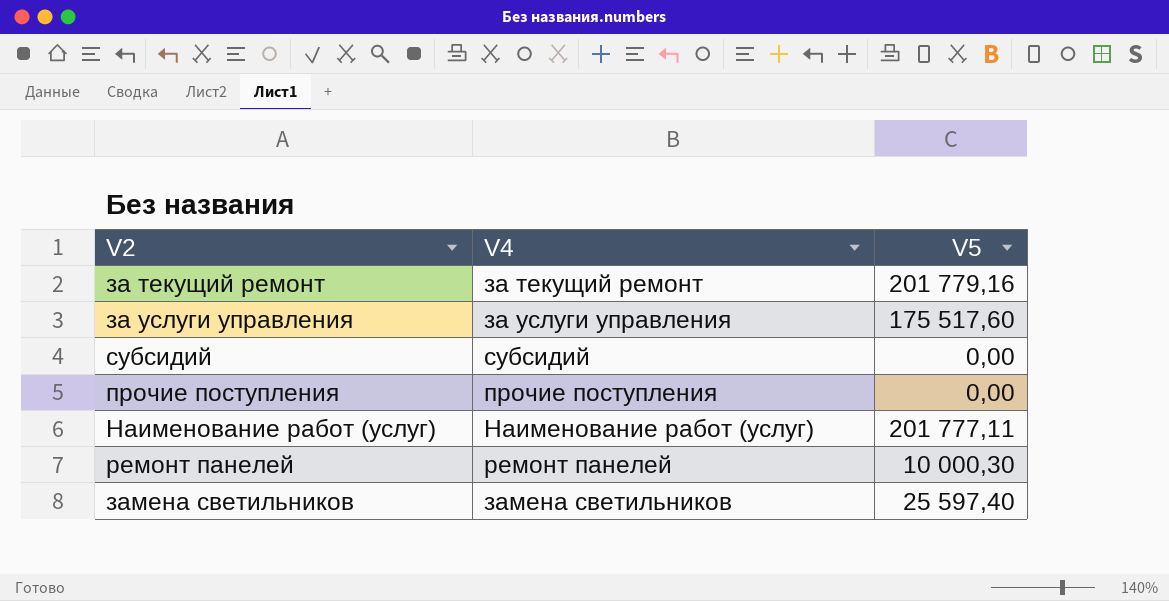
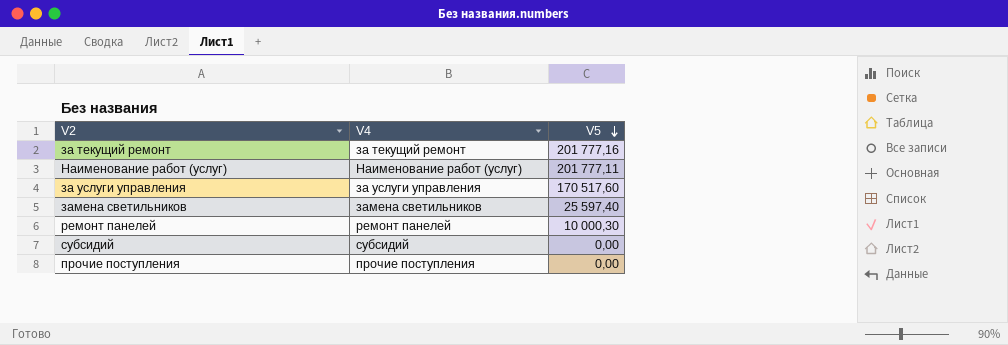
row order: none -> V5 descending
за текущий ремонт | V5: 201 779,16 -> 201 777,16
за услуги управления | V5: 175 517,60 -> 170 517,60

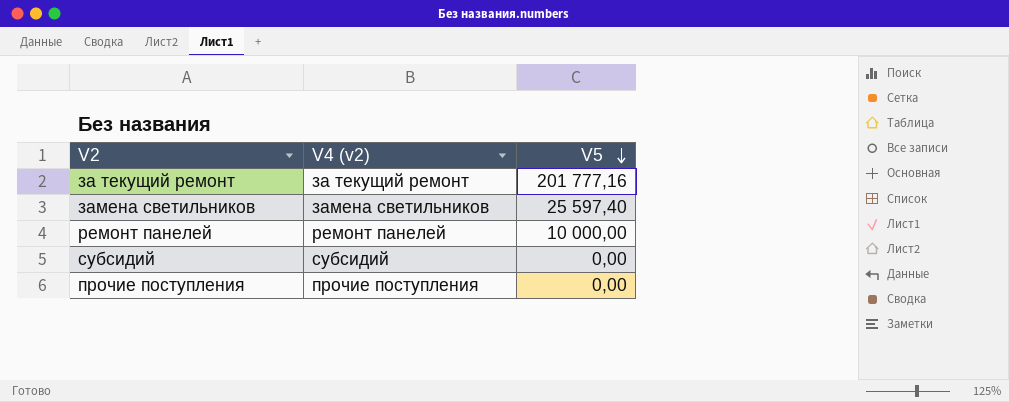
column name: V4 -> V4 (v2)
row Наименование работ (услуг): Наименование работ (услуг) | 201 777,11 -> none
row за услуги управления: за услуги управления | 170 517,60 -> none
ремонт панелей | V5: 10 000,30 -> 10 000,00

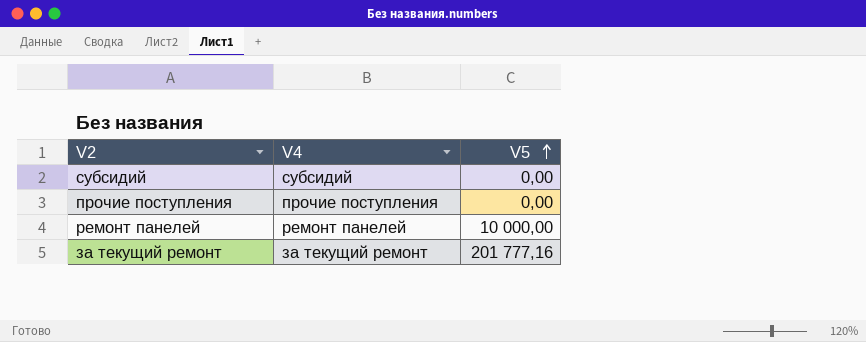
row order: V5 descending -> V5 ascending
column name: V4 (v2) -> V4
row замена светильников: замена светильников | 25 597,40 -> none

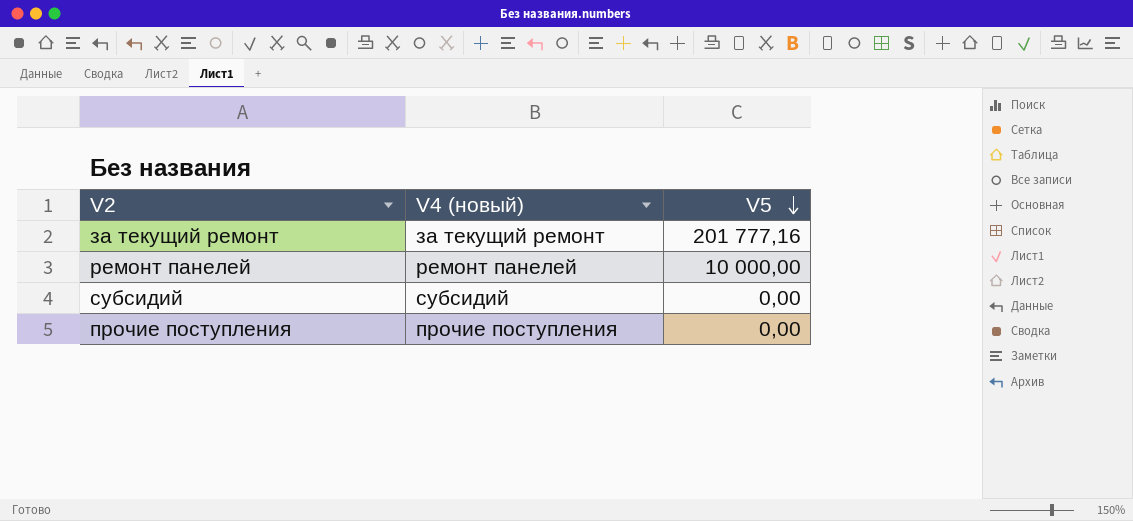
row order: V5 ascending -> V5 descending
column name: V4 -> V4 (новый)

